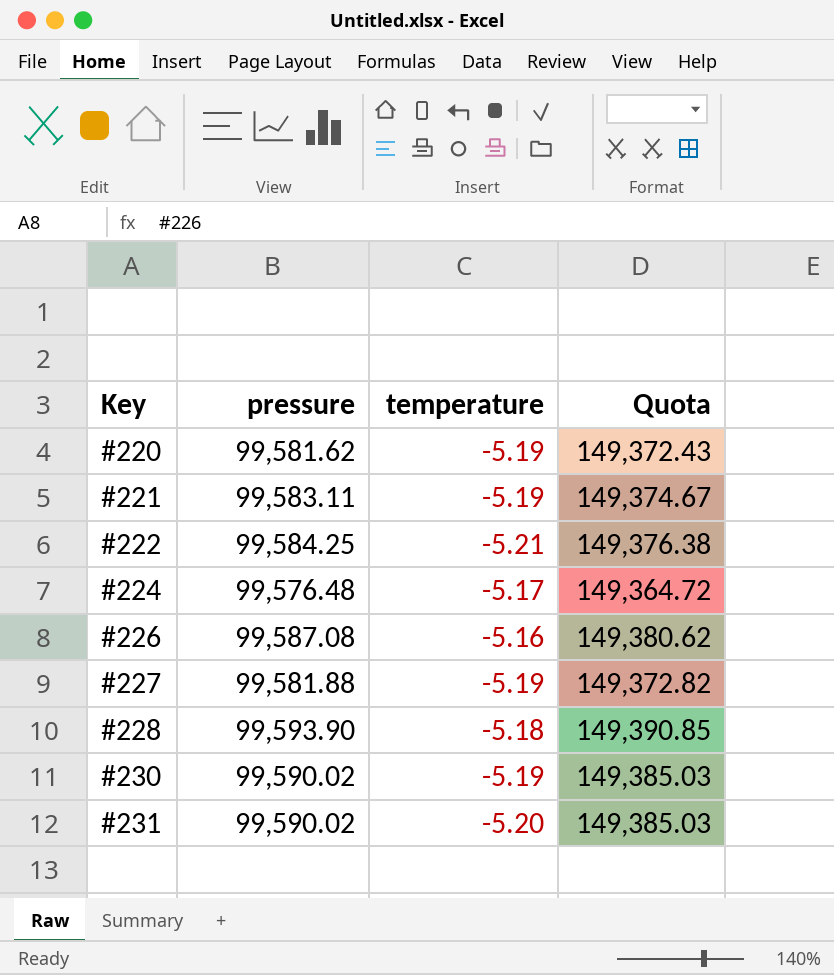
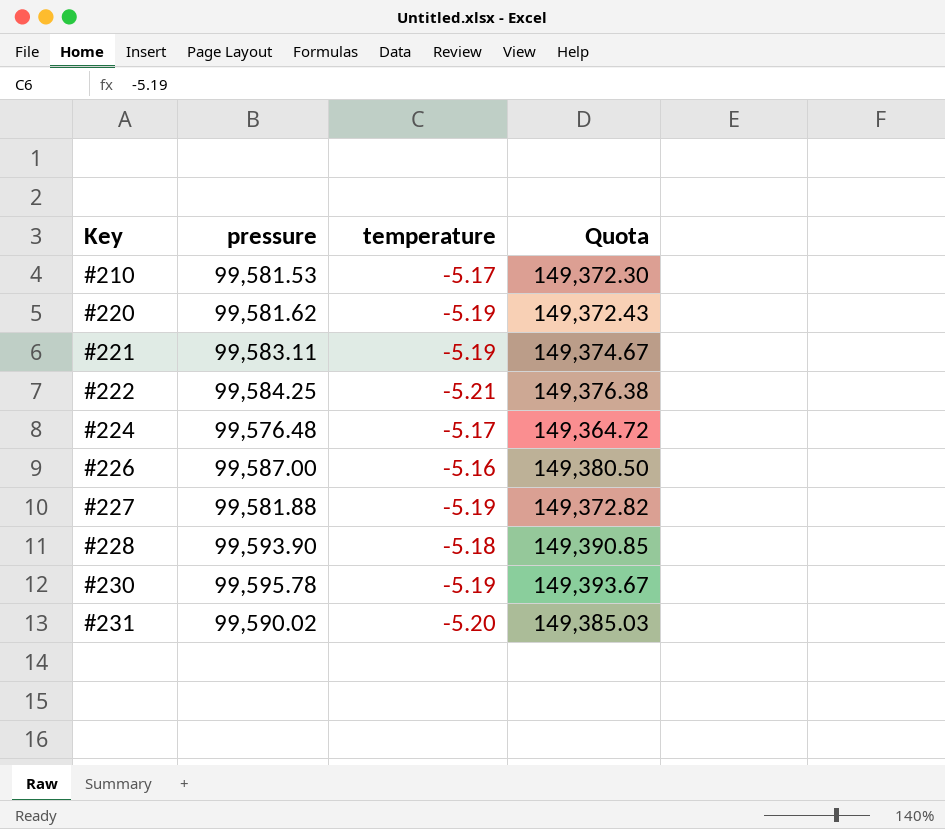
row #210: none -> 99,581.53 | -5.17 | 149,372.30
#226 | pressure: 99,587.08 -> 99,587.00
#226 | Quota: 149,380.62 -> 149,380.50
#230 | pressure: 99,590.02 -> 99,595.78
#230 | Quota: 149,385.03 -> 149,393.67

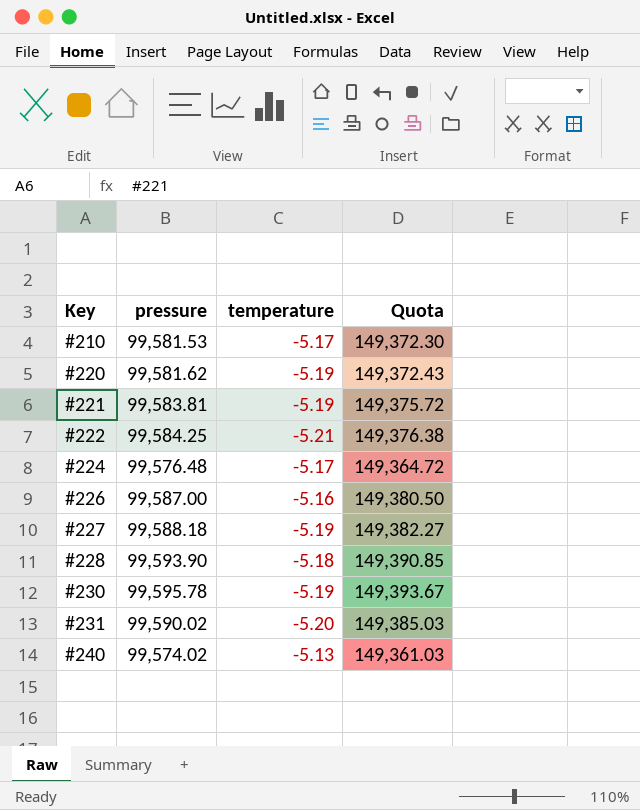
#221 | pressure: 99,583.11 -> 99,583.81
#221 | Quota: 149,374.67 -> 149,375.72
#227 | pressure: 99,581.88 -> 99,588.18
#227 | Quota: 149,372.82 -> 149,382.27
row #240: none -> 99,574.02 | -5.13 | 149,361.03

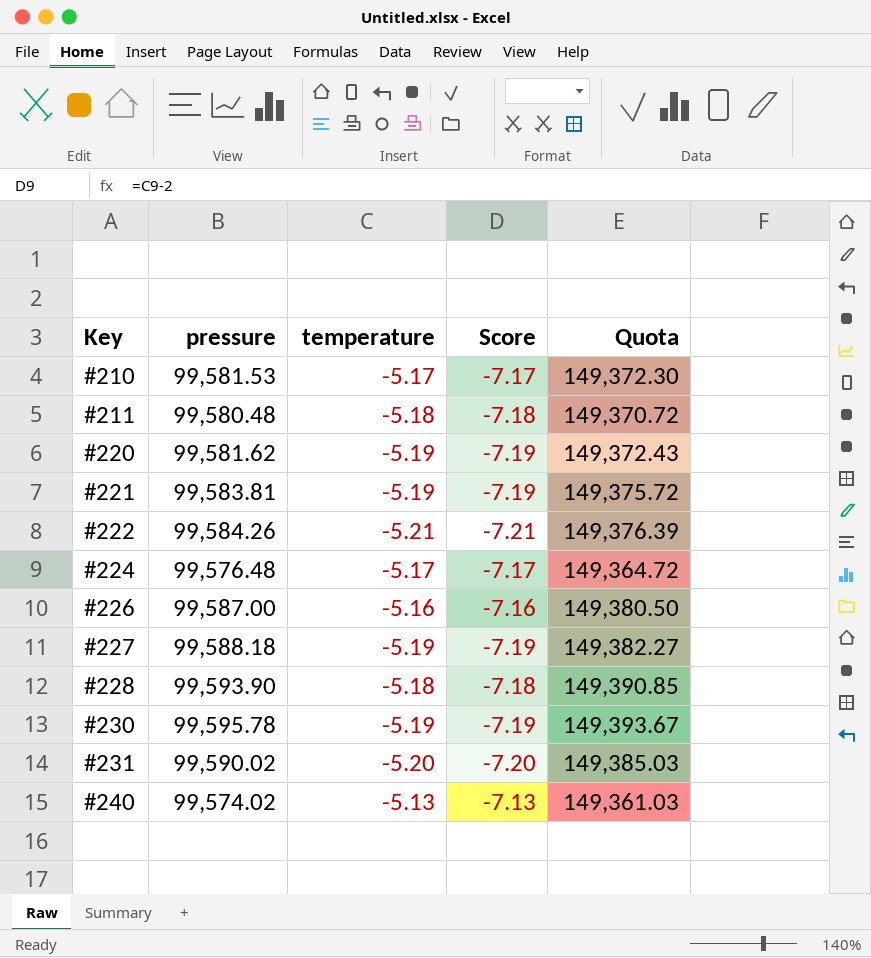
column Score | formula: none -> [temperature] - 2
row #211: none -> 99,580.48 | -5.18 | -7.18 | 149,370.72
#222 | pressure: 99,584.25 -> 99,584.26
#222 | Quota: 149,376.38 -> 149,376.39

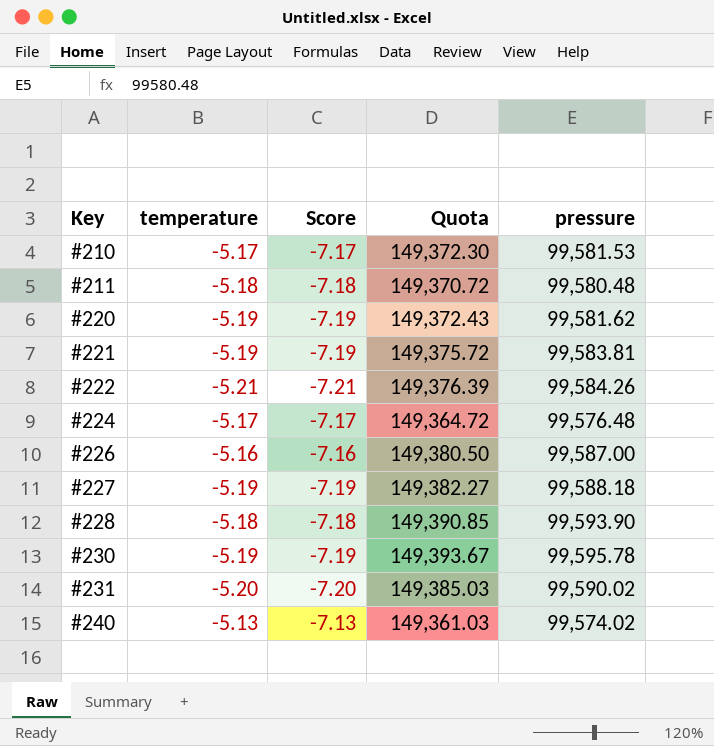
column pressure | position: 2 -> 5

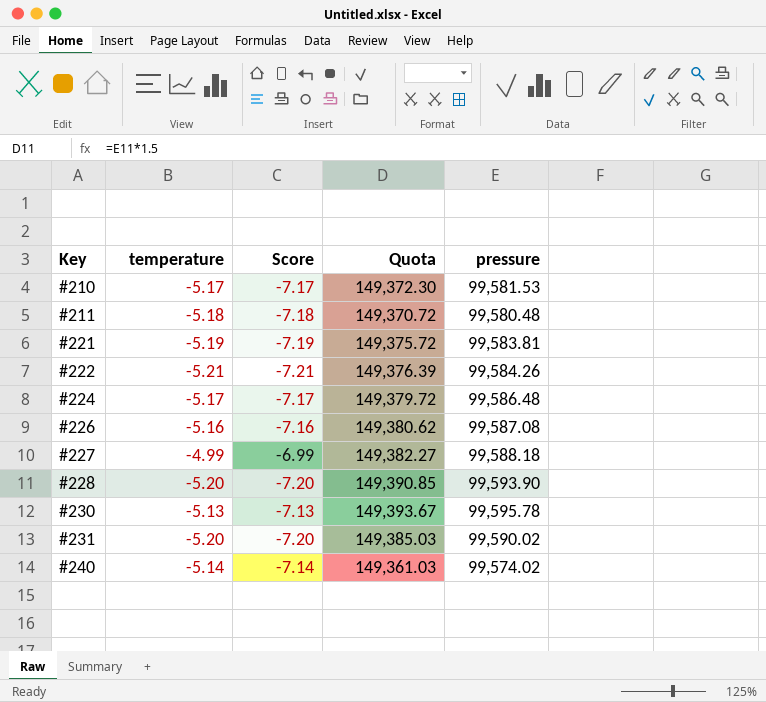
row #220: -5.19 | -7.19 | 149,372.43 | 99,581.62 -> none
#224 | Quota: 149,364.72 -> 149,379.72
#224 | pressure: 99,576.48 -> 99,586.48
#226 | Quota: 149,380.50 -> 149,380.62
#226 | pressure: 99,587.00 -> 99,587.08
#227 | temperature: -5.19 -> -4.99
#227 | Score: -7.19 -> -6.99
#228 | temperature: -5.18 -> -5.20
#228 | Score: -7.18 -> -7.20
#230 | temperature: -5.19 -> -5.13
#230 | Score: -7.19 -> -7.13
#240 | temperature: -5.13 -> -5.14
#240 | Score: -7.13 -> -7.14

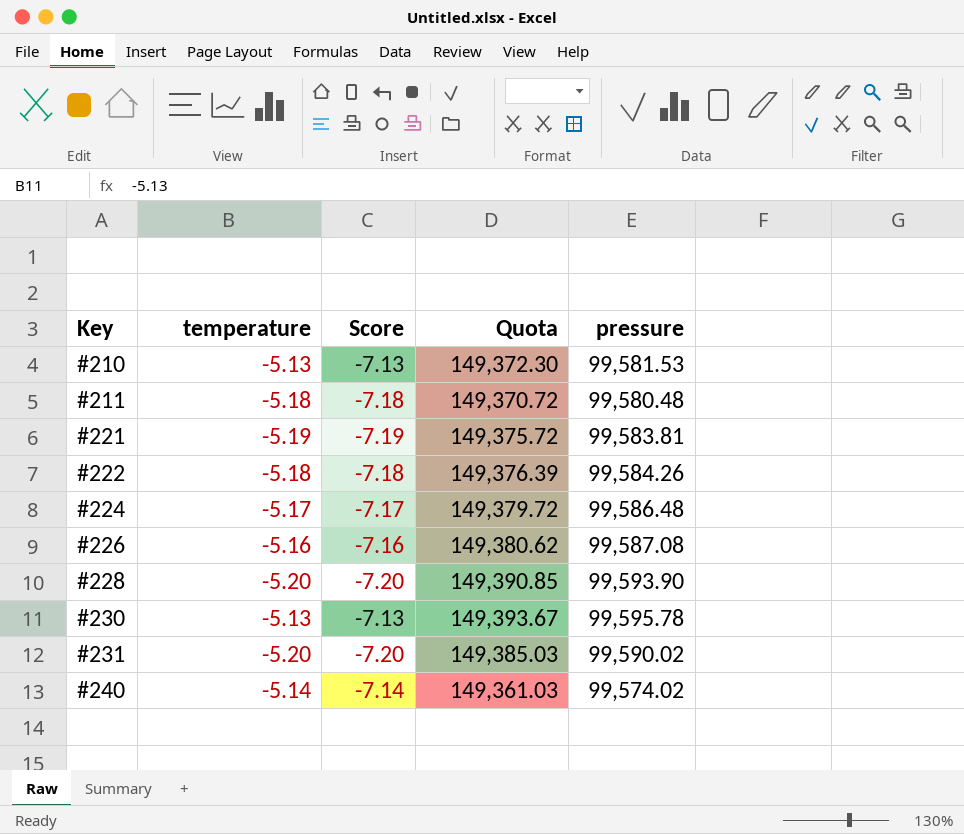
row #227: -4.99 | -6.99 | 149,382.27 | 99,588.18 -> none
#210 | temperature: -5.17 -> -5.13
#210 | Score: -7.17 -> -7.13
#222 | temperature: -5.21 -> -5.18
#222 | Score: -7.21 -> -7.18

